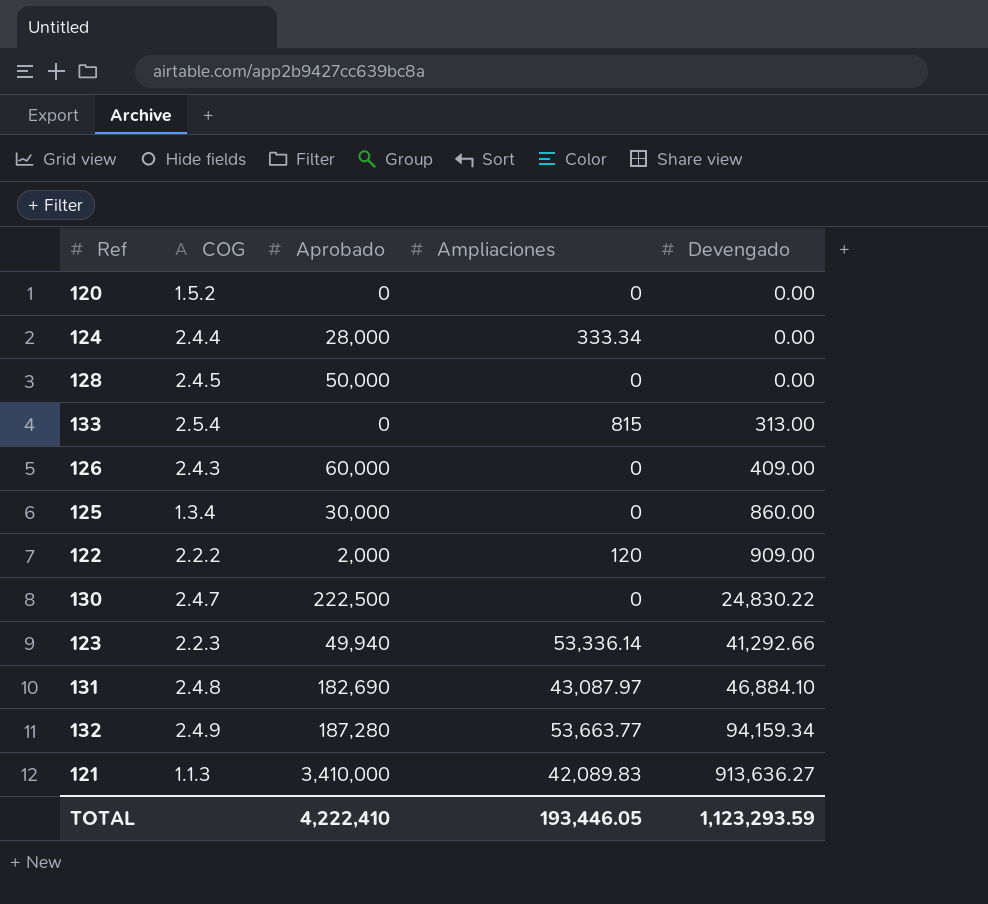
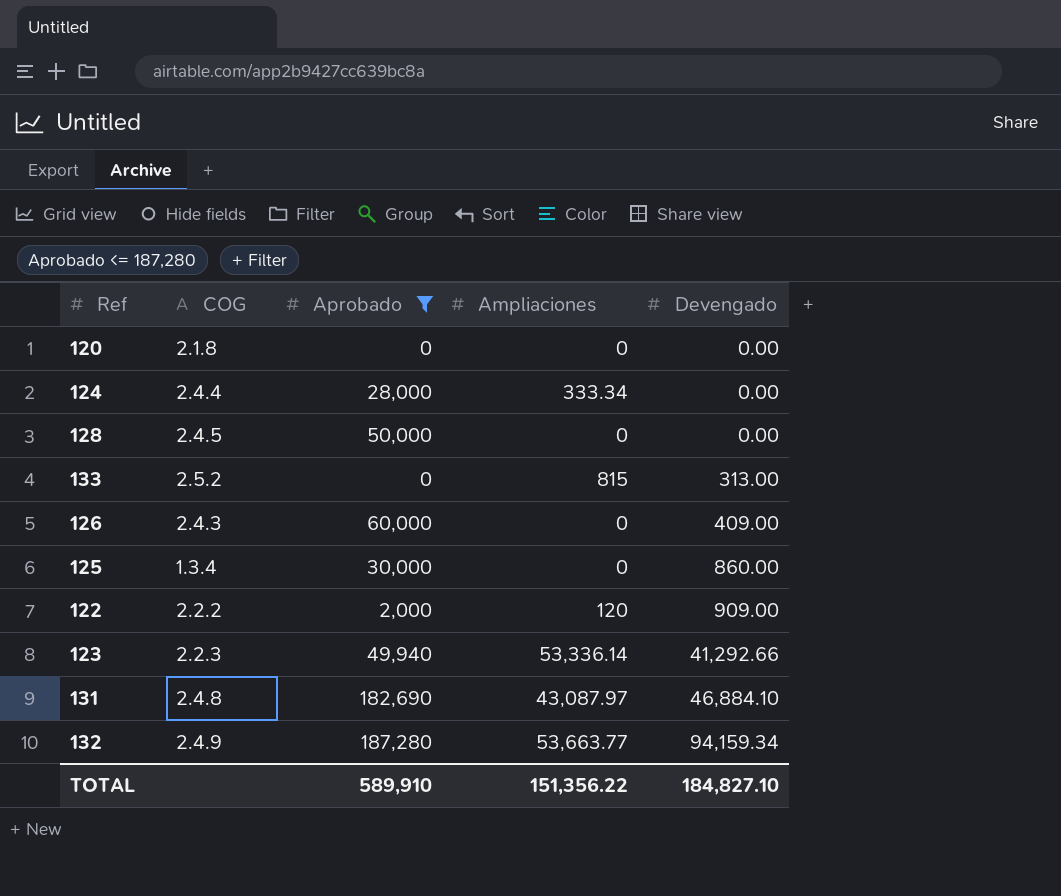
filter: none -> Aprobado <= 187,280
120 | COG: 1.5.2 -> 2.1.8
133 | COG: 2.5.4 -> 2.5.2
TOTAL | Aprobado: 4,222,410 -> 589,910
TOTAL | Ampliaciones: 193,446.05 -> 151,356.22
TOTAL | Devengado: 1,123,293.59 -> 184,827.10

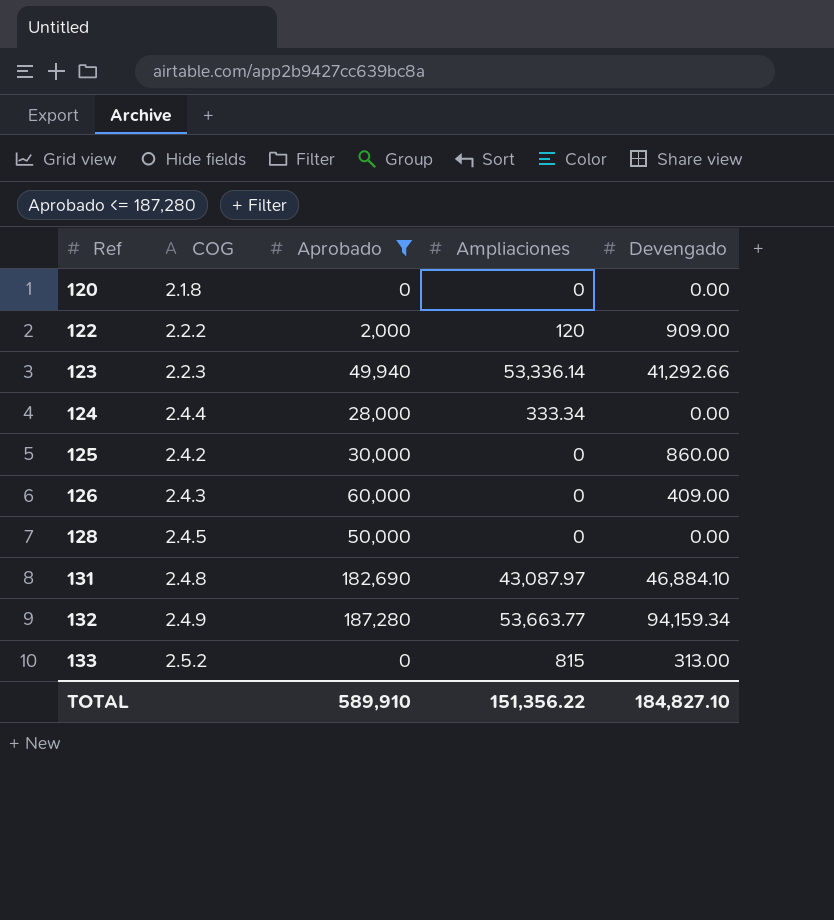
row order: Devengado ascending -> Ref ascending
125 | COG: 1.3.4 -> 2.4.2

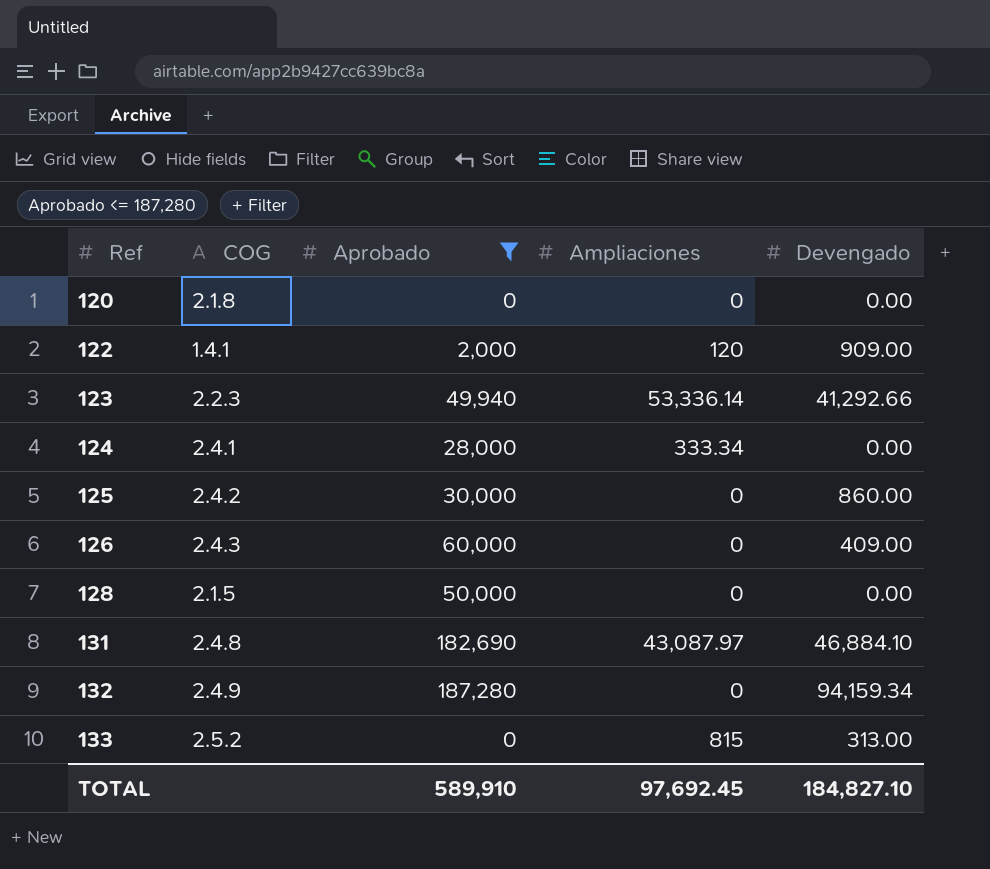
122 | COG: 2.2.2 -> 1.4.1
124 | COG: 2.4.4 -> 2.4.1
128 | COG: 2.4.5 -> 2.1.5
132 | Ampliaciones: 53,663.77 -> 0
TOTAL | Ampliaciones: 151,356.22 -> 97,692.45

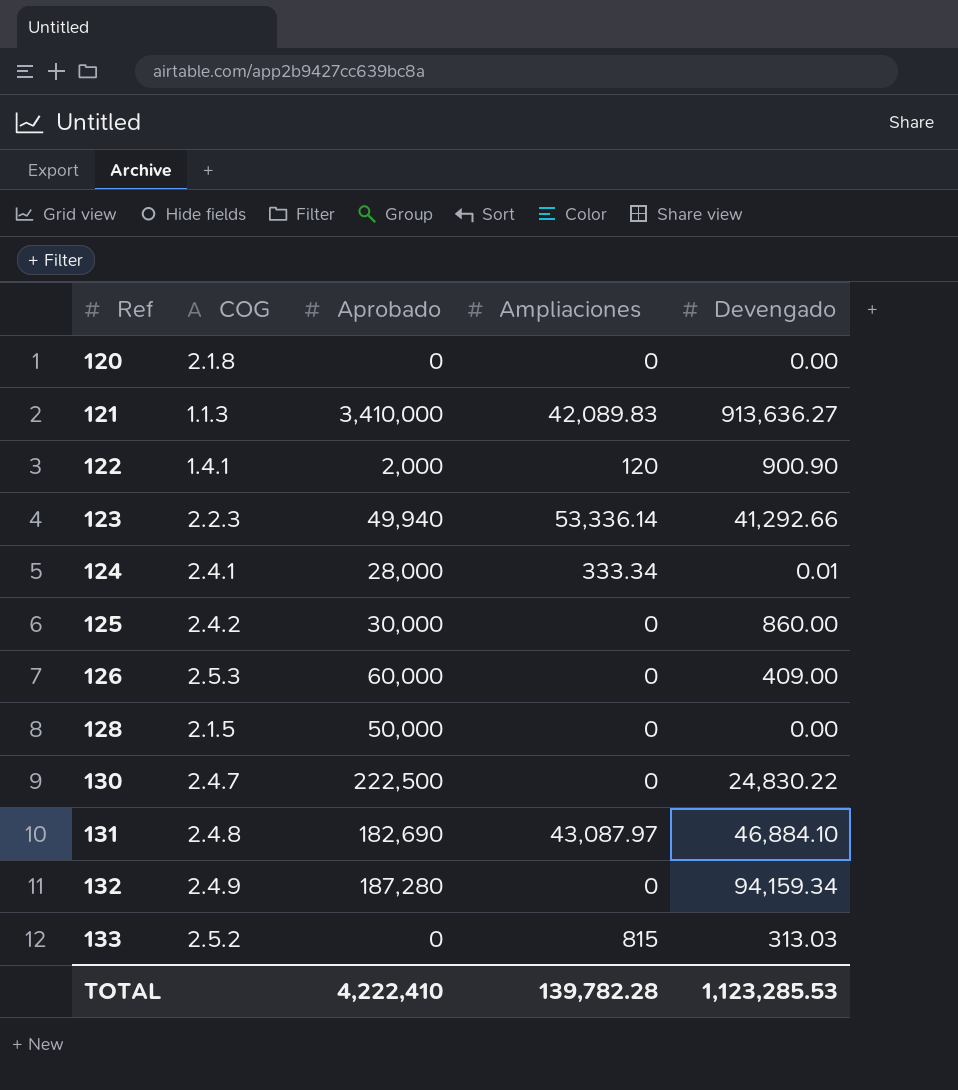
filter: Aprobado <= 187,280 -> none
122 | Devengado: 909.00 -> 900.90
124 | Devengado: 0.00 -> 0.01
126 | COG: 2.4.3 -> 2.5.3
133 | Devengado: 313.00 -> 313.03
TOTAL | Aprobado: 589,910 -> 4,222,410
TOTAL | Ampliaciones: 97,692.45 -> 139,782.28
TOTAL | Devengado: 184,827.10 -> 1,123,285.53

